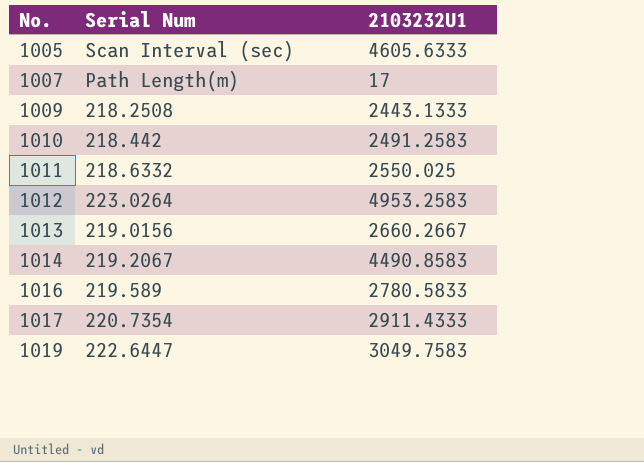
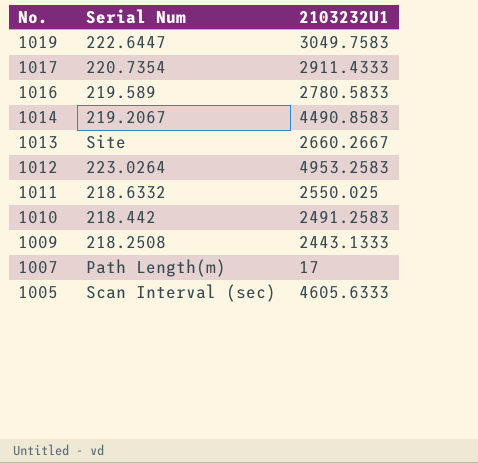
row order: No. ascending -> No. descending
1013 | Serial Num: 219.0156 -> Site

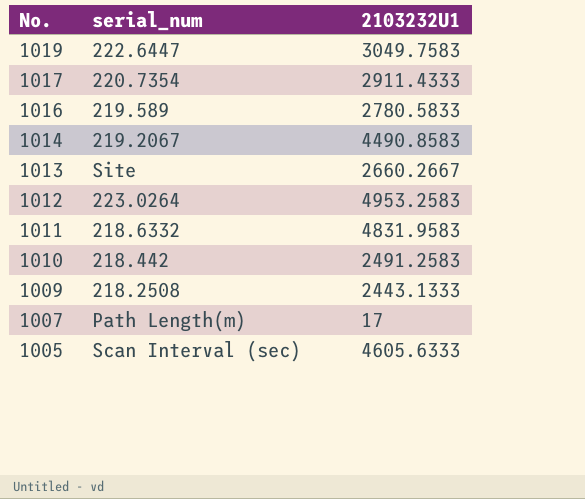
column name: Serial Num -> serial_num
1011 | 2103232U1: 2550.025 -> 4831.9583

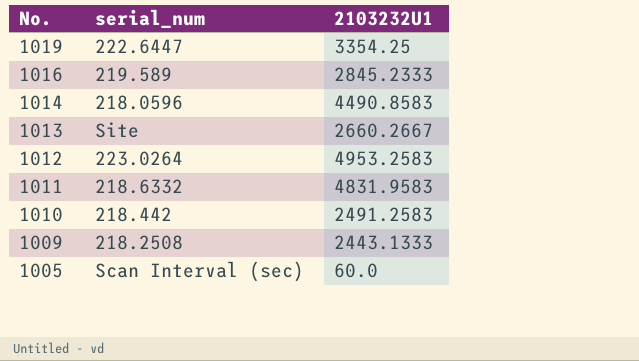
row 1017: 220.7354 | 2911.4333 -> none
row 1007: Path Length(m) | 17 -> none
1019 | 2103232U1: 3049.7583 -> 3354.25
1016 | 2103232U1: 2780.5833 -> 2845.2333
1014 | serial_num: 219.2067 -> 218.0596
1005 | 2103232U1: 4605.6333 -> 60.0

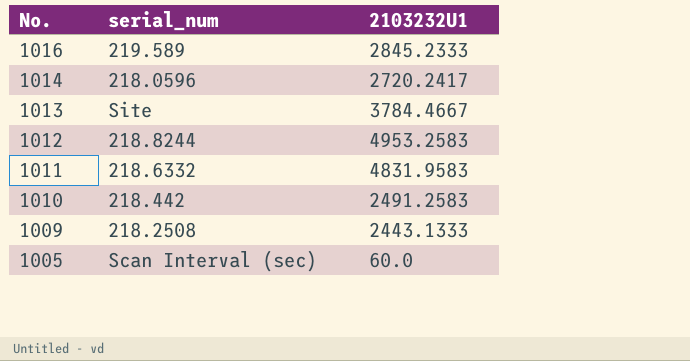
row 1019: 222.6447 | 3354.25 -> none
1014 | 2103232U1: 4490.8583 -> 2720.2417
1013 | 2103232U1: 2660.2667 -> 3784.4667
1012 | serial_num: 223.0264 -> 218.8244

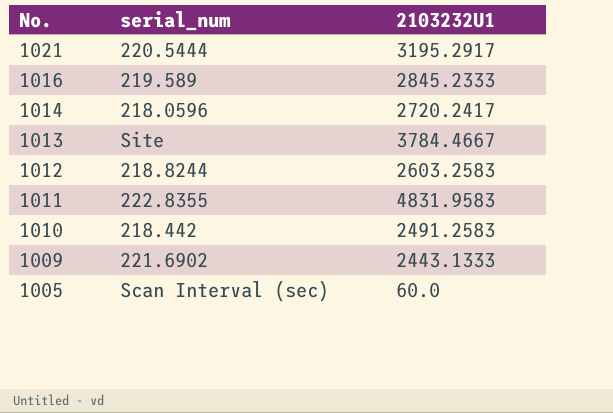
row 1021: none -> 220.5444 | 3195.2917
1012 | 2103232U1: 4953.2583 -> 2603.2583
1011 | serial_num: 218.6332 -> 222.8355
1009 | serial_num: 218.2508 -> 221.6902

